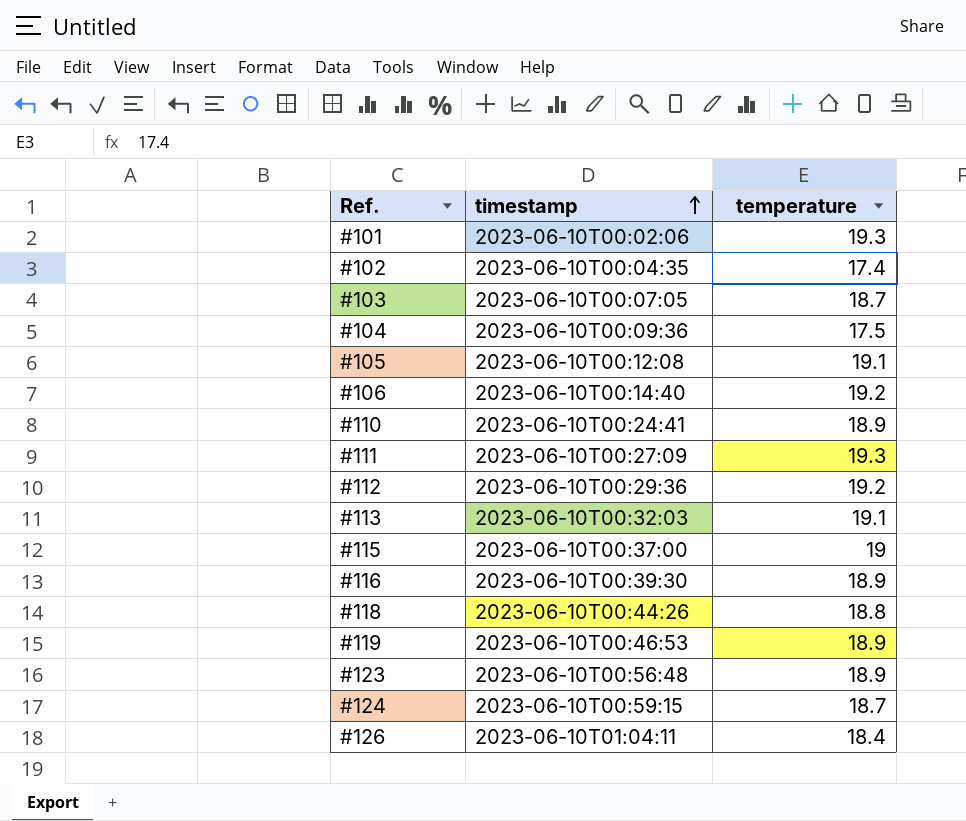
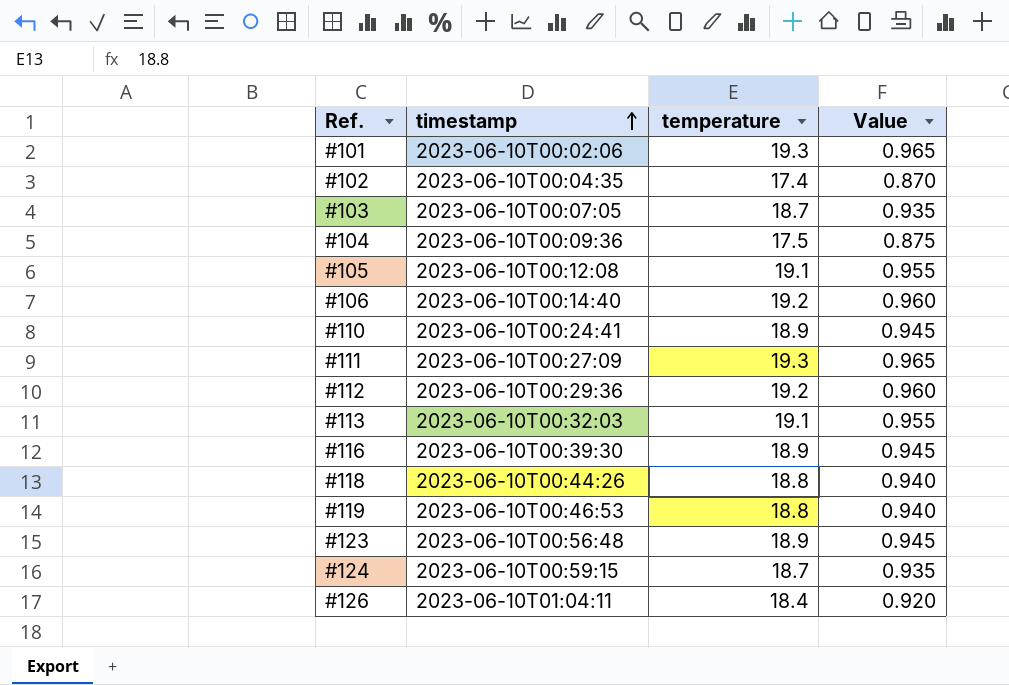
column Value | formula: none -> [temperature] * 0.05
row #115: 2023-06-10T00:37:00 | 19 -> none
#119 | temperature: 18.9 -> 18.8

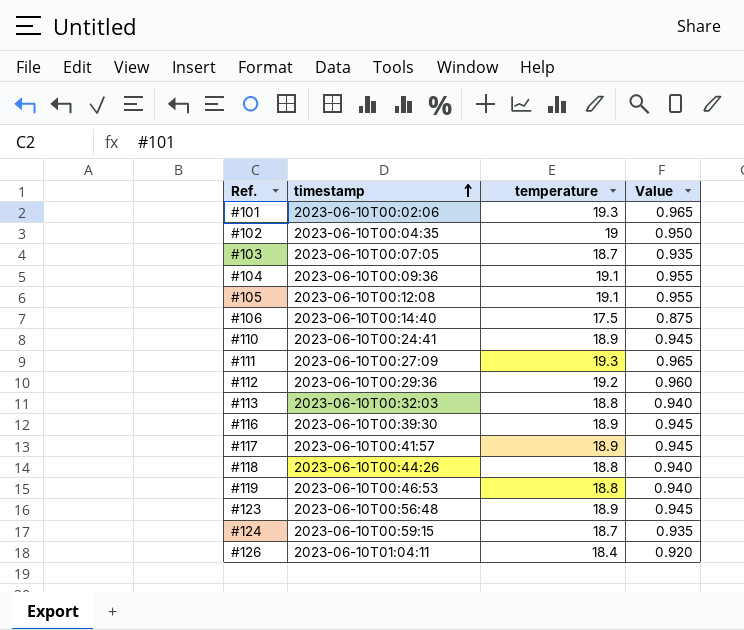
#102 | temperature: 17.4 -> 19
#102 | Value: 0.870 -> 0.950
#104 | temperature: 17.5 -> 19.1
#104 | Value: 0.875 -> 0.955
#106 | temperature: 19.2 -> 17.5
#106 | Value: 0.960 -> 0.875
#113 | temperature: 19.1 -> 18.8
#113 | Value: 0.955 -> 0.940
row #117: none -> 2023-06-10T00:41:57 | 18.9 | 0.945

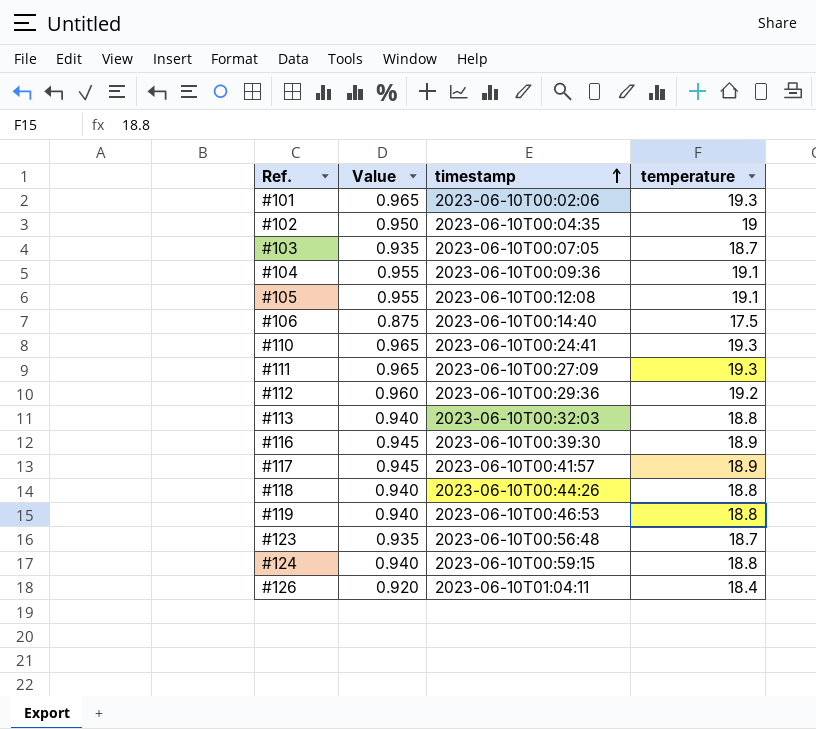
column Value | position: 4 -> 2
#110 | Value: 0.945 -> 0.965
#110 | temperature: 18.9 -> 19.3
#123 | Value: 0.945 -> 0.935
#123 | temperature: 18.9 -> 18.7
#124 | Value: 0.935 -> 0.940
#124 | temperature: 18.7 -> 18.8

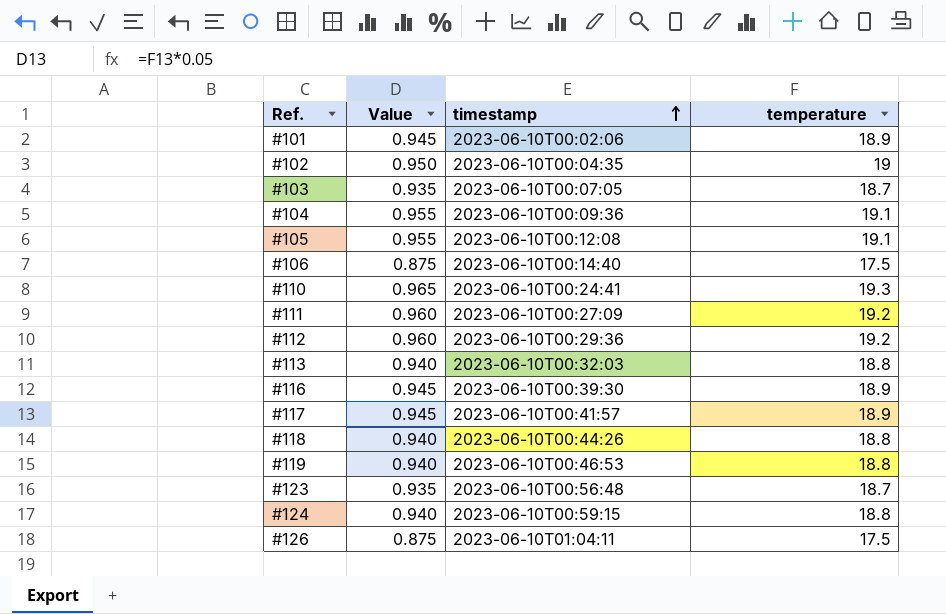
#101 | Value: 0.965 -> 0.945
#101 | temperature: 19.3 -> 18.9
#111 | Value: 0.965 -> 0.960
#111 | temperature: 19.3 -> 19.2
#126 | Value: 0.920 -> 0.875
#126 | temperature: 18.4 -> 17.5

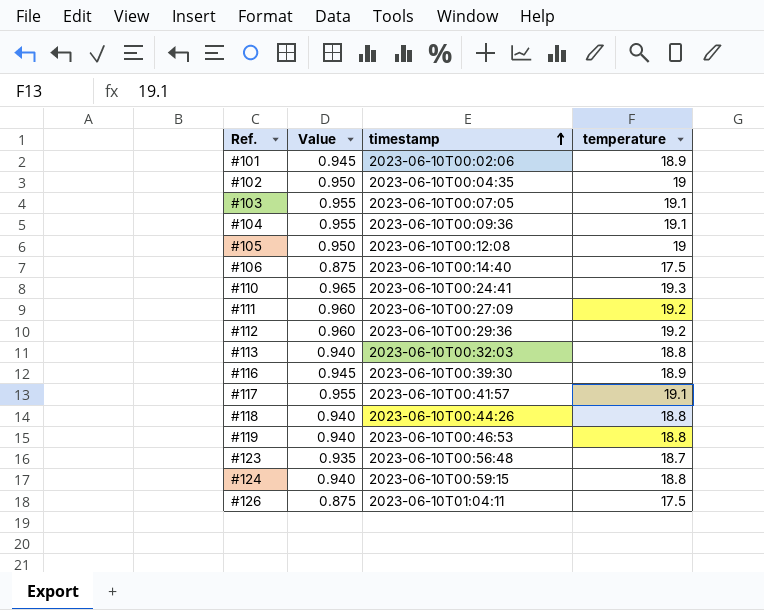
#103 | Value: 0.935 -> 0.955
#103 | temperature: 18.7 -> 19.1
#105 | Value: 0.955 -> 0.950
#105 | temperature: 19.1 -> 19
#117 | Value: 0.945 -> 0.955
#117 | temperature: 18.9 -> 19.1

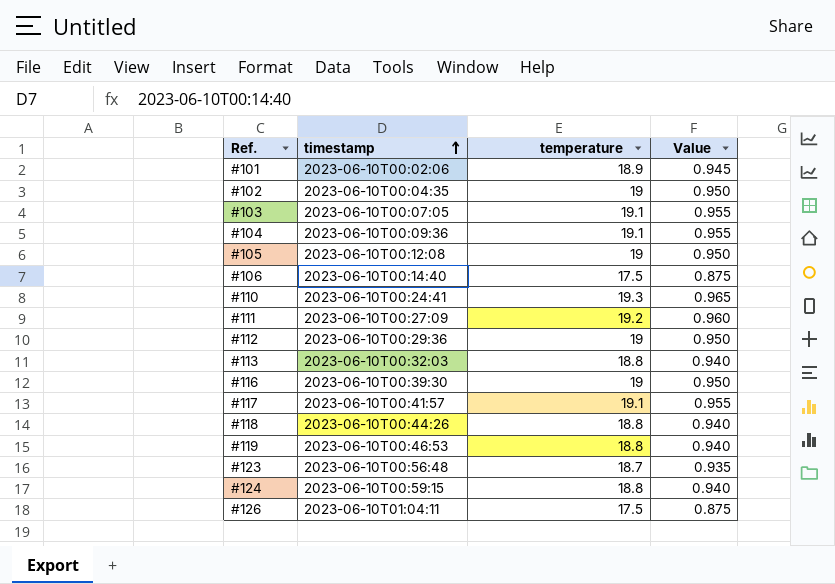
column Value | position: 2 -> 4
#112 | temperature: 19.2 -> 19
#112 | Value: 0.960 -> 0.950
#116 | temperature: 18.9 -> 19
#116 | Value: 0.945 -> 0.950

